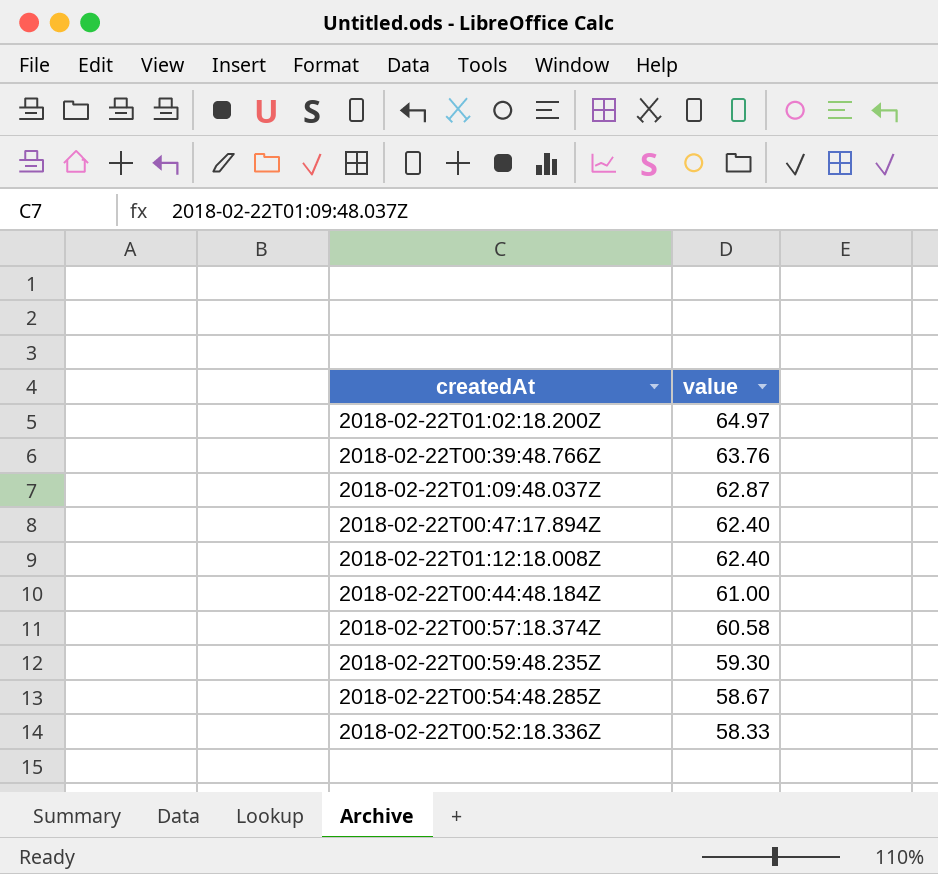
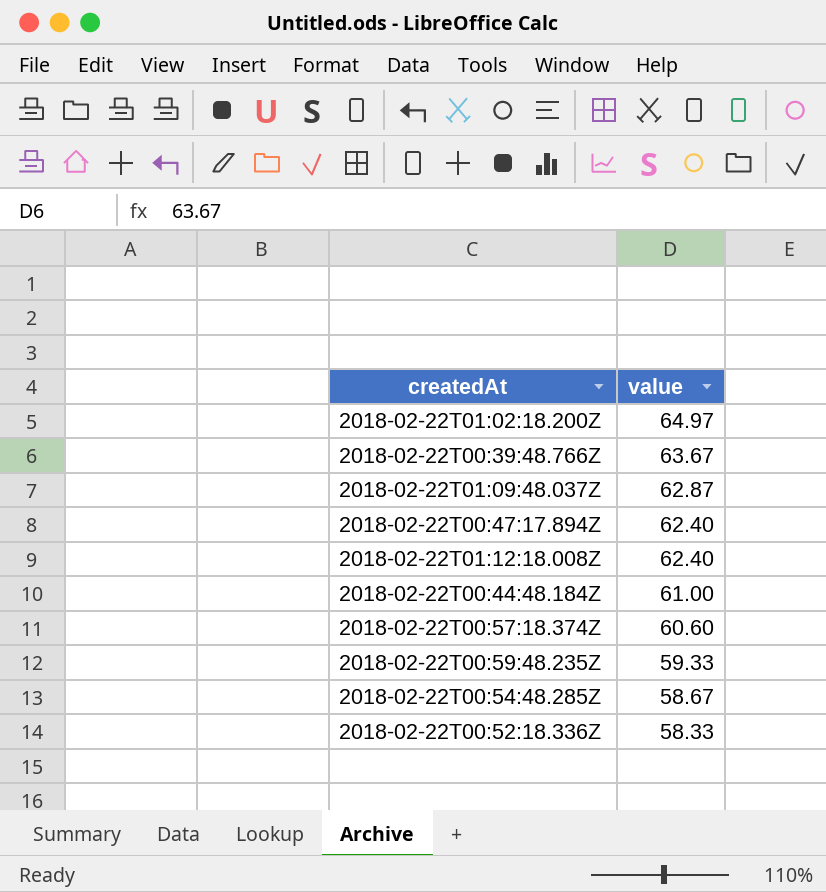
2018-02-22T00:39:48.766Z | value: 63.76 -> 63.67
2018-02-22T00:57:18.374Z | value: 60.58 -> 60.60
2018-02-22T00:59:48.235Z | value: 59.30 -> 59.33

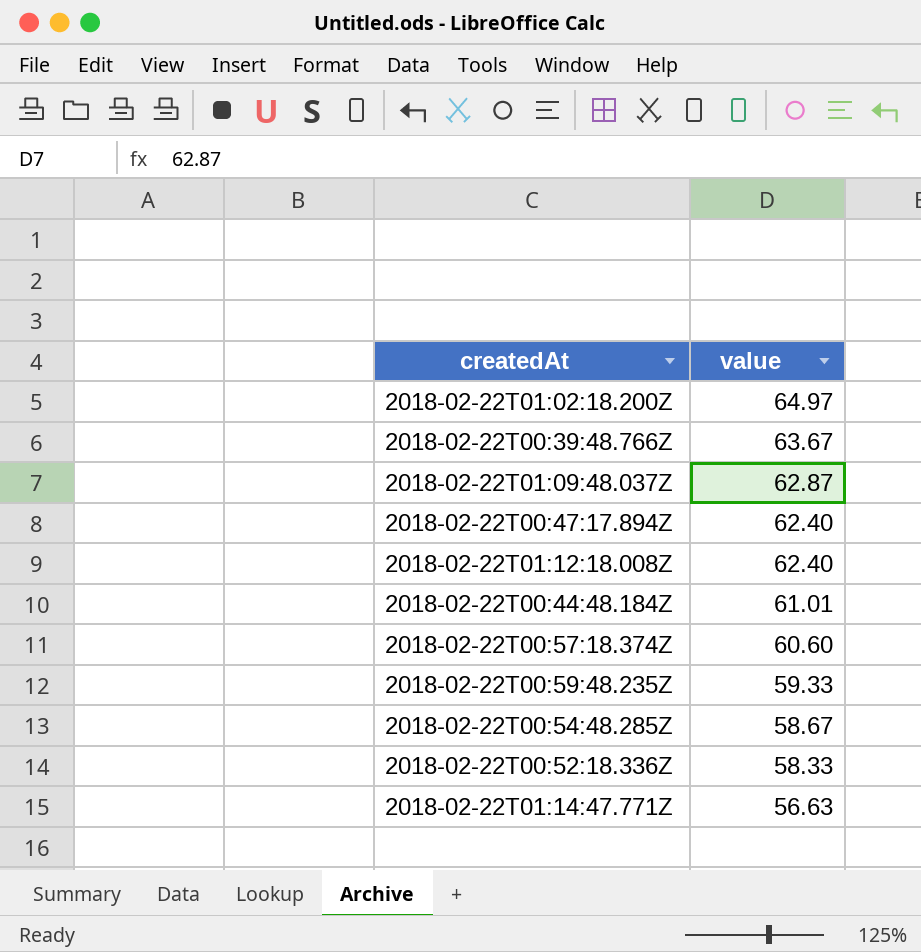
2018-02-22T00:44:48.184Z | value: 61.00 -> 61.01
row 2018-02-22T01:14:47.771Z: none -> 56.63

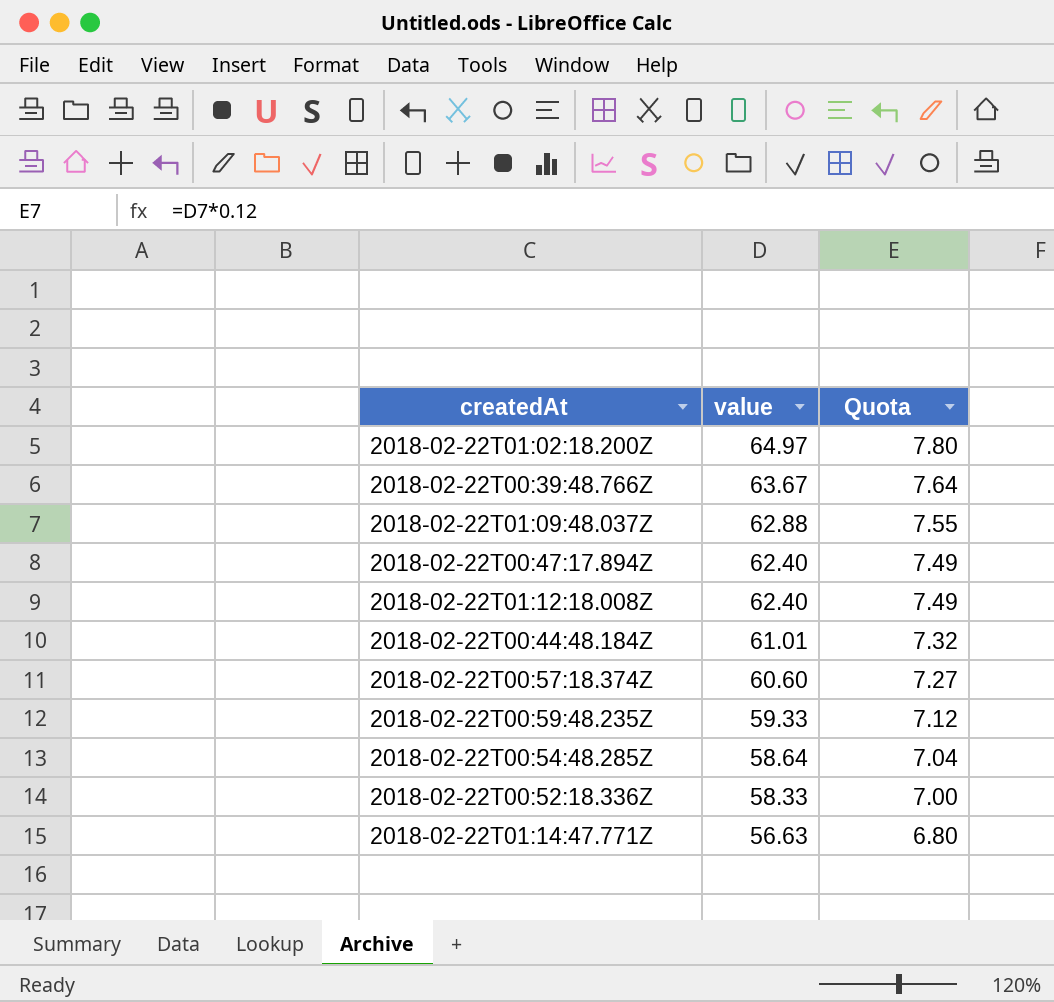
column Quota | formula: none -> [value] * 0.12
2018-02-22T01:09:48.037Z | value: 62.87 -> 62.88
2018-02-22T00:54:48.285Z | value: 58.67 -> 58.64

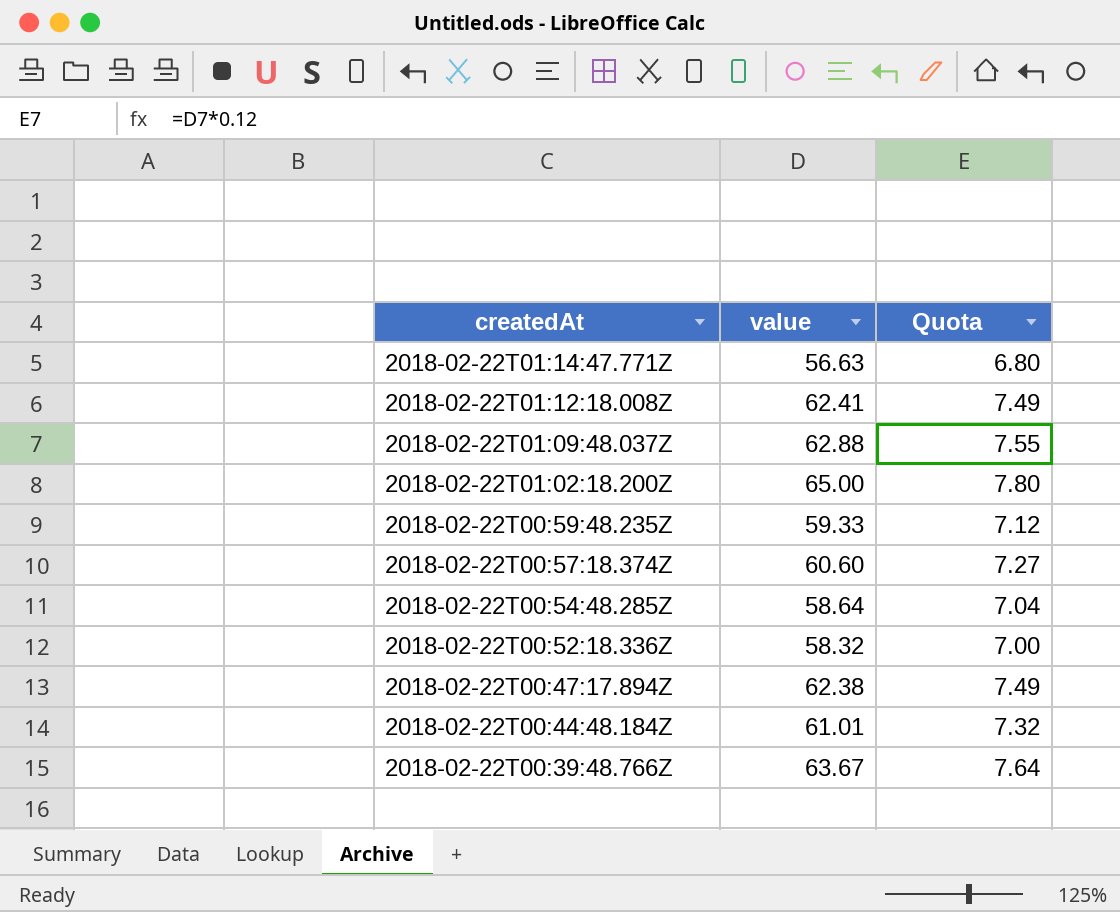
row order: value descending -> createdAt descending
2018-02-22T01:12:18.008Z | value: 62.40 -> 62.41
2018-02-22T01:02:18.200Z | value: 64.97 -> 65.00
2018-02-22T00:52:18.336Z | value: 58.33 -> 58.32
2018-02-22T00:47:17.894Z | value: 62.40 -> 62.38

